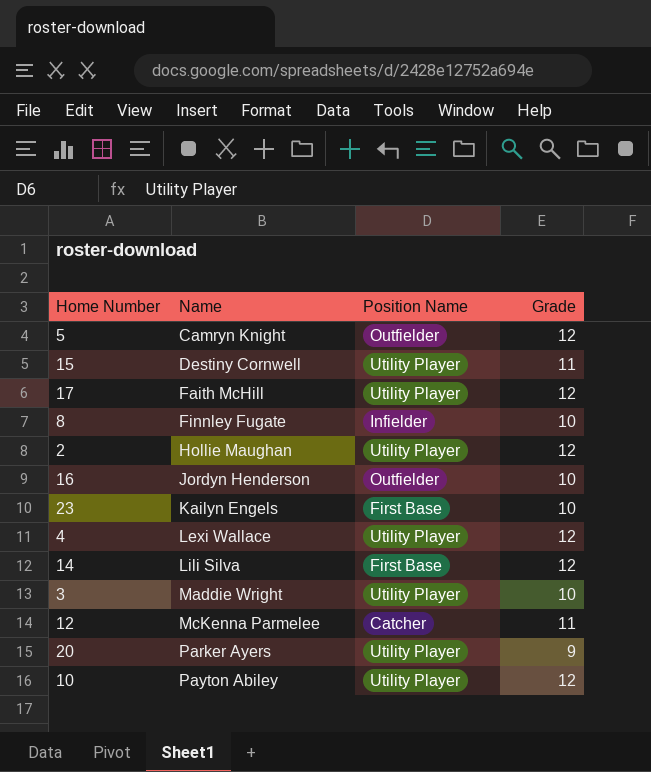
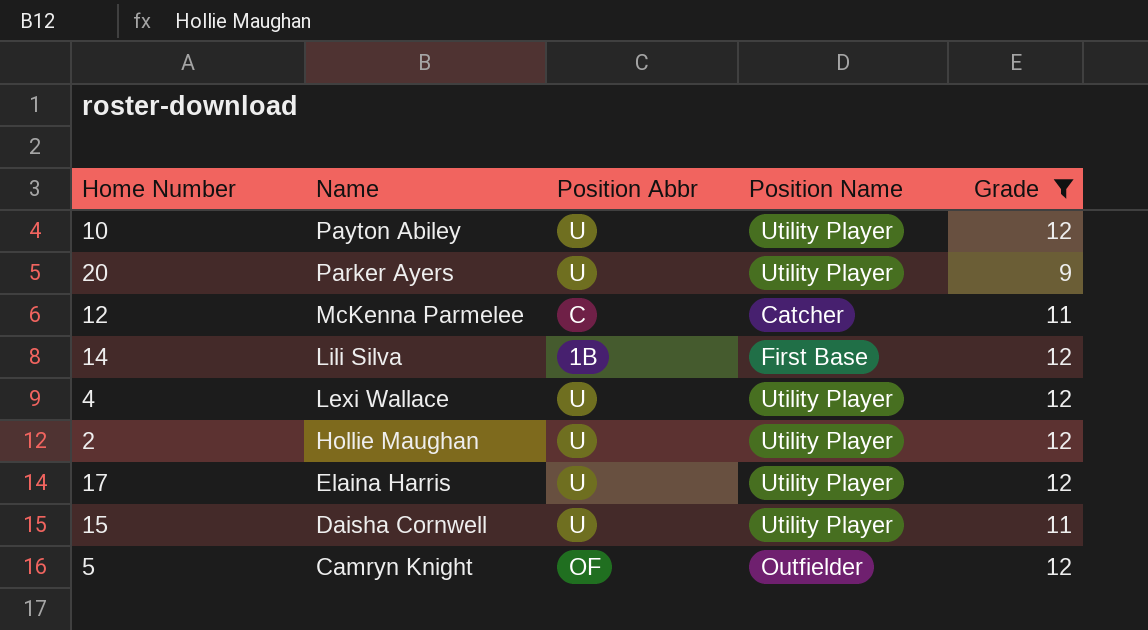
filter: none -> Grade != 10
row order: Name ascending -> Name descending
column Position Abbr | position: none -> 3
17 | Name: Faith McHill -> Elaina Harris
15 | Name: Destiny Cornwell -> Daisha Cornwell

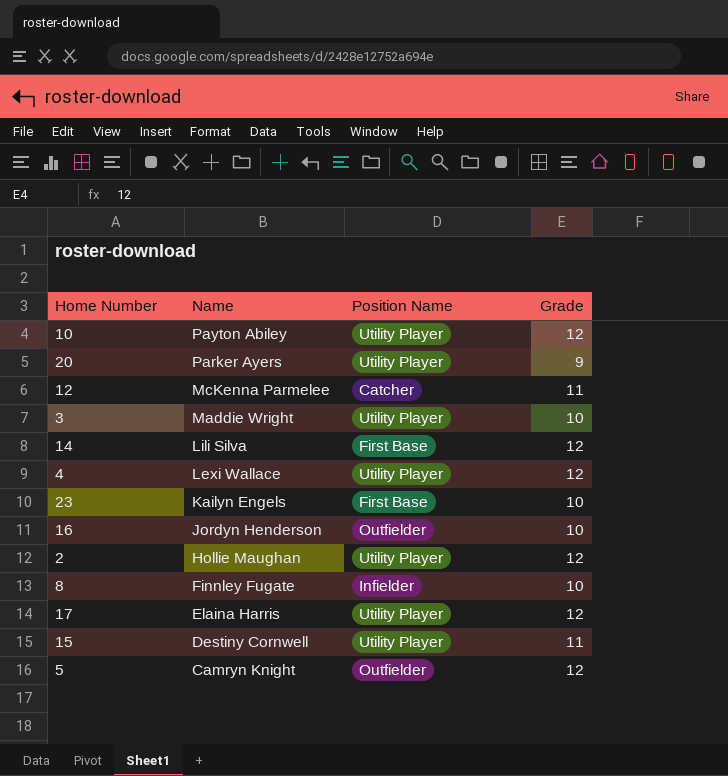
filter: Grade != 10 -> none
column Position Abbr | position: 3 -> none
15 | Name: Daisha Cornwell -> Destiny Cornwell

